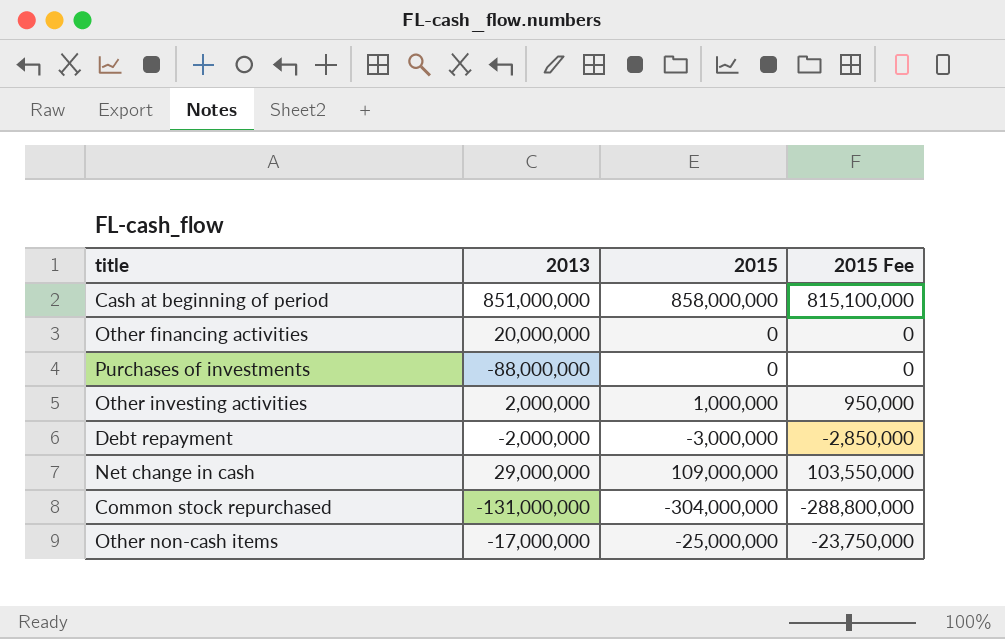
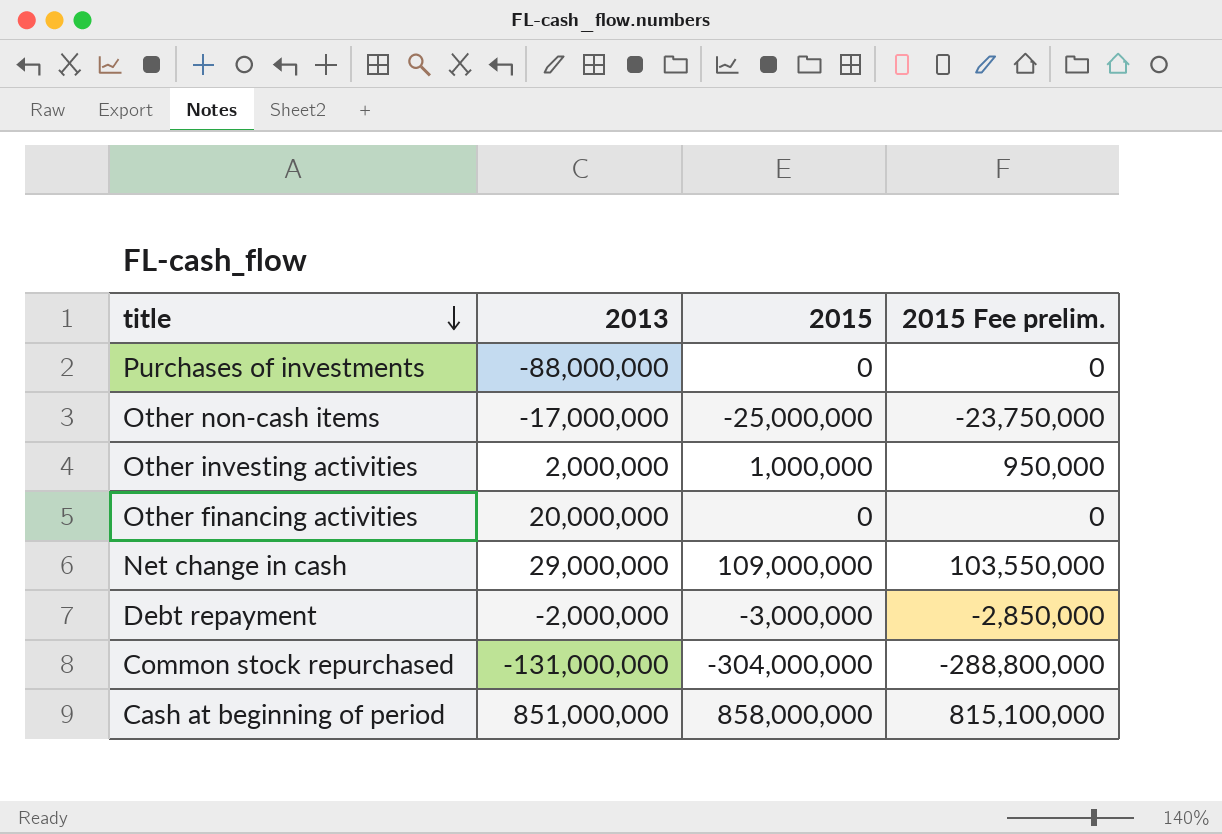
row order: none -> title descending
column name: 2015 Fee -> 2015 Fee prelim.

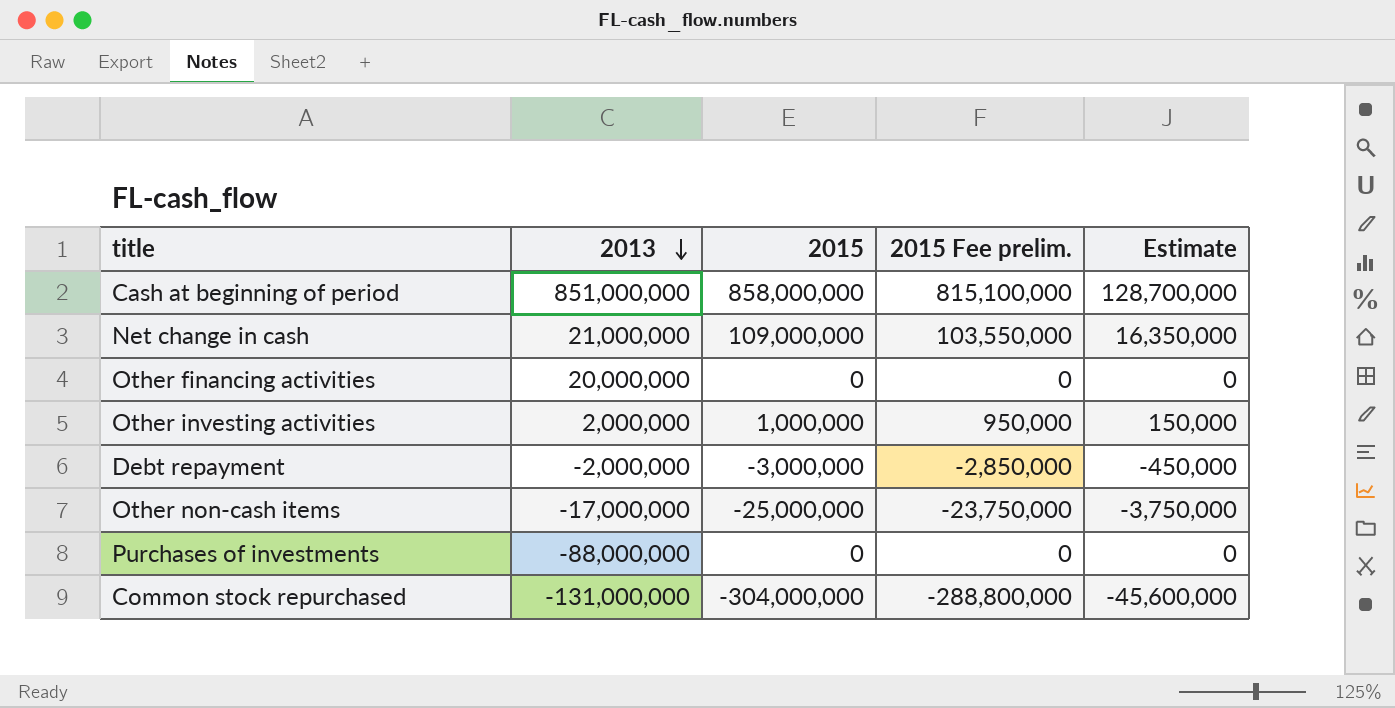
row order: title descending -> 2013 descending
column Estimate | formula: none -> [2015] * 0.15
Net change in cash | 2013: 29,000,000 -> 21,000,000

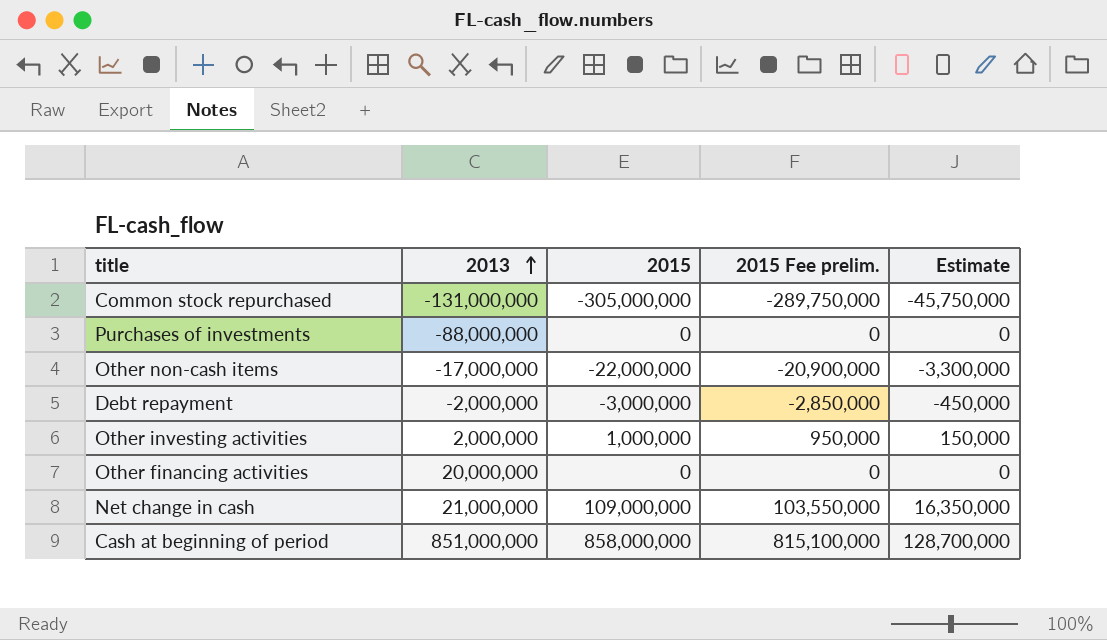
row order: 2013 descending -> 2013 ascending
Common stock repurchased | 2015: -304,000,000 -> -305,000,000
Common stock repurchased | 2015 Fee prelim.: -288,800,000 -> -289,750,000
Common stock repurchased | Estimate: -45,600,000 -> -45,750,000
Other non-cash items | 2015: -25,000,000 -> -22,000,000
Other non-cash items | 2015 Fee prelim.: -23,750,000 -> -20,900,000
Other non-cash items | Estimate: -3,750,000 -> -3,300,000

